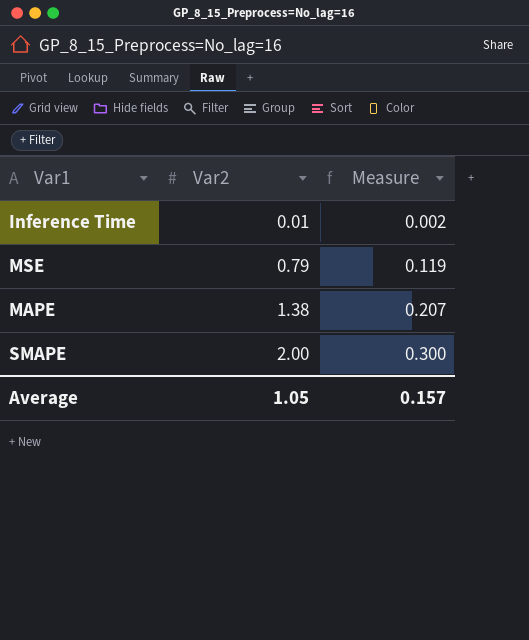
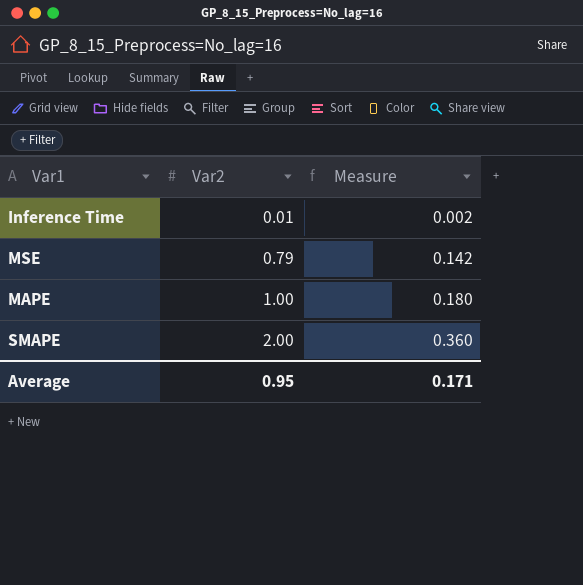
column Measure | formula: [Var2] * 0.15 -> [Var2] * 0.18
MAPE | Var2: 1.38 -> 1.00
Average | Var2: 1.05 -> 0.95
Average | Measure: 0.157 -> 0.171

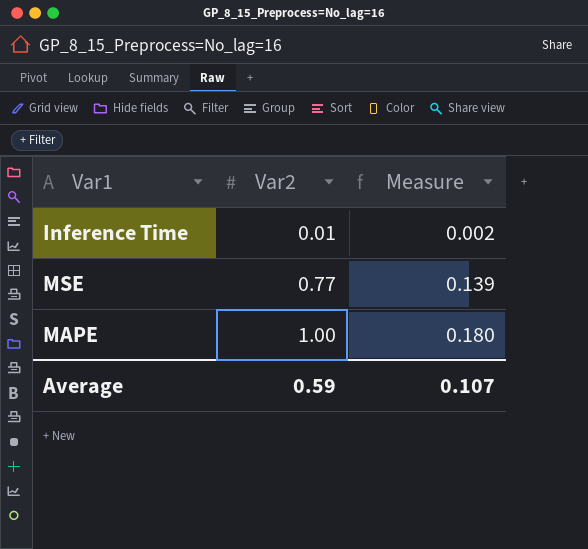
row SMAPE: 2.00 | 0.360 -> none
MSE | Var2: 0.79 -> 0.77
MSE | Measure: 0.142 -> 0.139
Average | Var2: 0.95 -> 0.59
Average | Measure: 0.171 -> 0.107

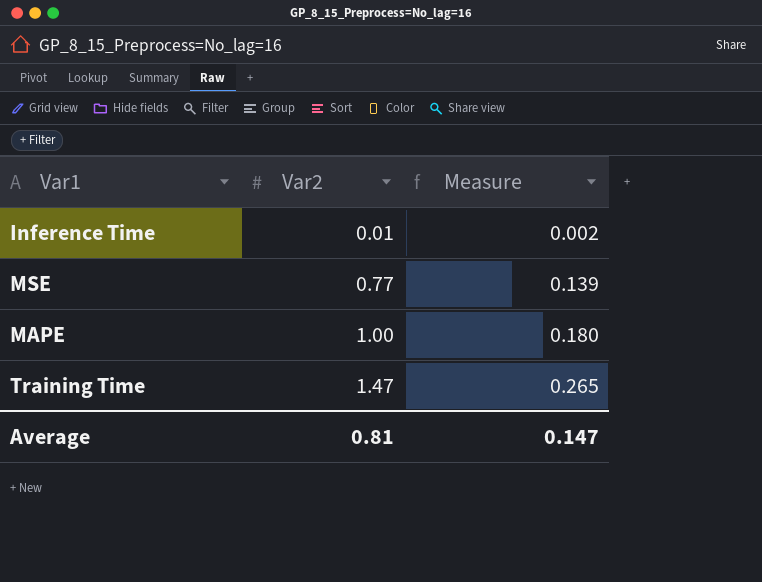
row Training Time: none -> 1.47 | 0.265
Average | Var2: 0.59 -> 0.81
Average | Measure: 0.107 -> 0.147

